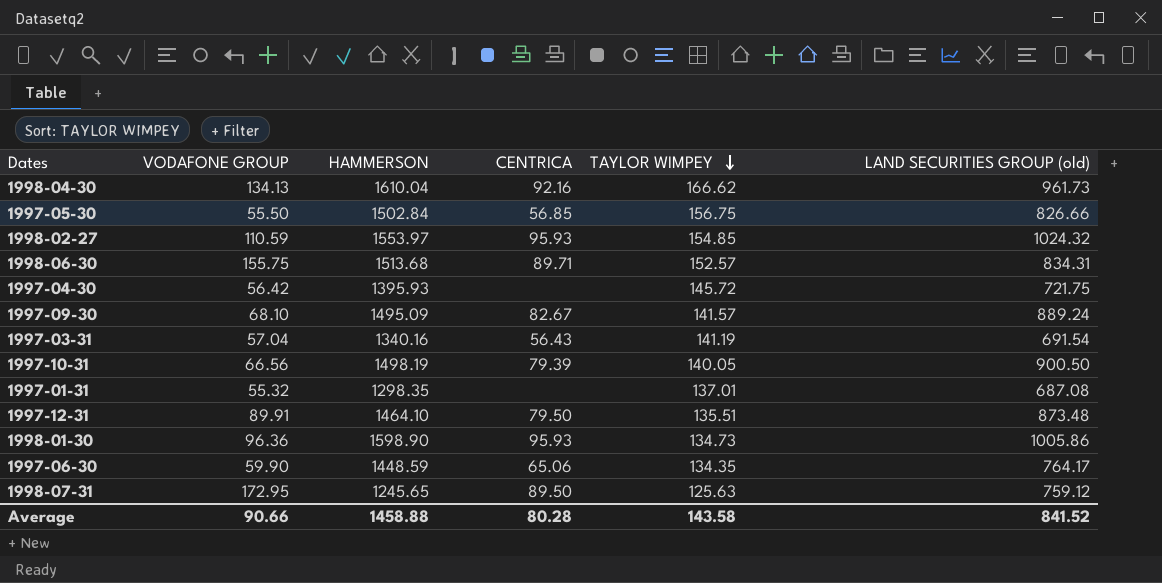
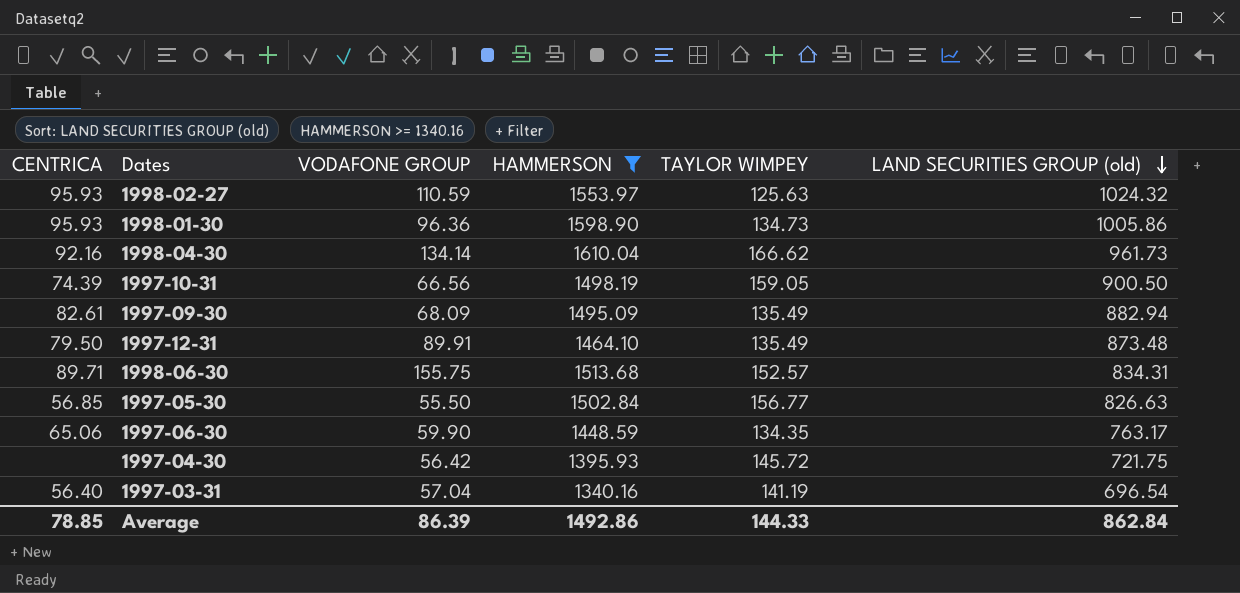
filter: none -> HAMMERSON >= 1340.16
row order: TAYLOR WIMPEY descending -> LAND SECURITIES GROUP (old) descending
column CENTRICA | position: 4 -> 1
1998-02-27 | TAYLOR WIMPEY: 154.85 -> 125.63
1998-04-30 | VODAFONE GROUP: 134.13 -> 134.14
1997-10-31 | CENTRICA: 79.39 -> 74.39
1997-10-31 | TAYLOR WIMPEY: 140.05 -> 159.05
1997-09-30 | CENTRICA: 82.67 -> 82.61
1997-09-30 | VODAFONE GROUP: 68.10 -> 68.09
1997-09-30 | TAYLOR WIMPEY: 141.57 -> 135.49
1997-09-30 | LAND SECURITIES GROUP (old): 889.24 -> 882.94
1997-12-31 | TAYLOR WIMPEY: 135.51 -> 135.49
1997-05-30 | TAYLOR WIMPEY: 156.75 -> 156.77
1997-05-30 | LAND SECURITIES GROUP (old): 826.66 -> 826.63
1997-06-30 | LAND SECURITIES GROUP (old): 764.17 -> 763.17
1997-03-31 | CENTRICA: 56.43 -> 56.40
1997-03-31 | LAND SECURITIES GROUP (old): 691.54 -> 696.54
Average | CENTRICA: 80.28 -> 78.85
Average | VODAFONE GROUP: 90.66 -> 86.39
Average | HAMMERSON: 1458.88 -> 1492.86
Average | TAYLOR WIMPEY: 143.58 -> 144.33
Average | LAND SECURITIES GROUP (old): 841.52 -> 862.84

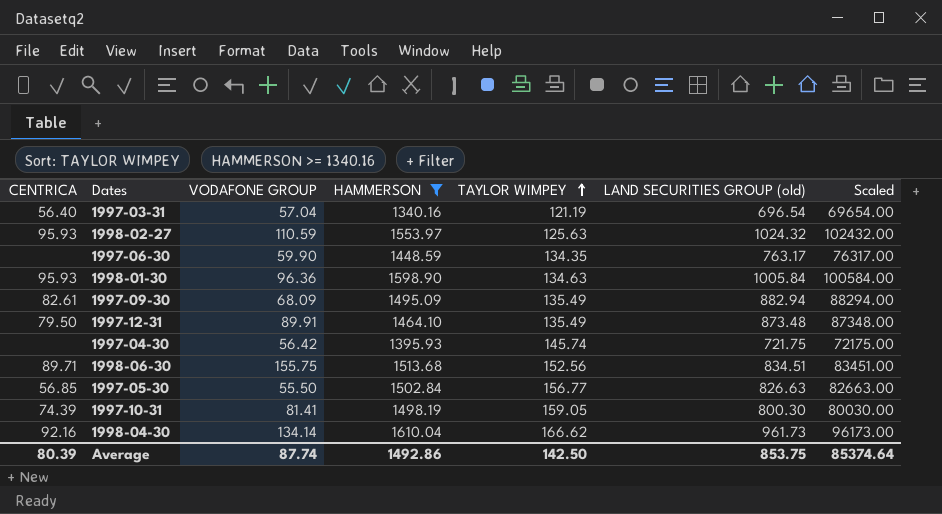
row order: LAND SECURITIES GROUP (old) descending -> TAYLOR WIMPEY ascending
column Scaled | formula: none -> [LAND SECURITIES GROUP (old)] * 100
1997-03-31 | TAYLOR WIMPEY: 141.19 -> 121.19
1997-06-30 | CENTRICA: 65.06 -> none
1998-01-30 | TAYLOR WIMPEY: 134.73 -> 134.63
1998-01-30 | LAND SECURITIES GROUP (old): 1005.86 -> 1005.84
1997-04-30 | TAYLOR WIMPEY: 145.72 -> 145.74
1998-06-30 | TAYLOR WIMPEY: 152.57 -> 152.56
1998-06-30 | LAND SECURITIES GROUP (old): 834.31 -> 834.51
1997-10-31 | VODAFONE GROUP: 66.56 -> 81.41
1997-10-31 | LAND SECURITIES GROUP (old): 900.50 -> 800.30
Average | CENTRICA: 78.85 -> 80.39
Average | VODAFONE GROUP: 86.39 -> 87.74
Average | TAYLOR WIMPEY: 144.33 -> 142.50
Average | LAND SECURITIES GROUP (old): 862.84 -> 853.75

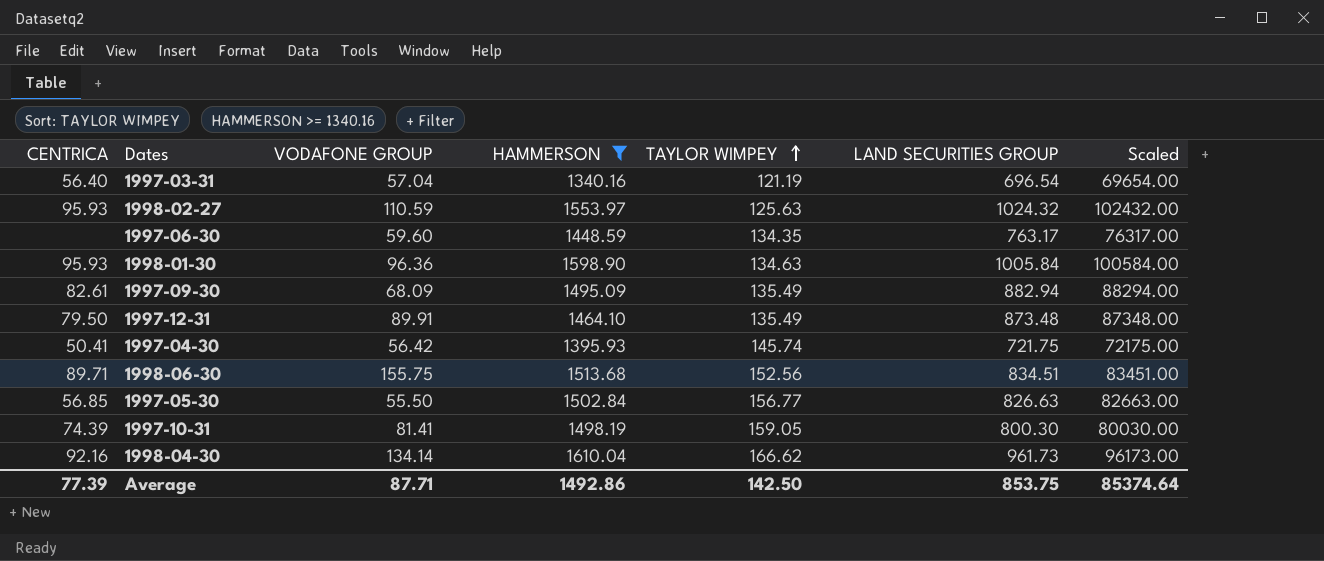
column name: LAND SECURITIES GROUP (old) -> LAND SECURITIES GROUP
1997-06-30 | VODAFONE GROUP: 59.90 -> 59.60
1997-04-30 | CENTRICA: none -> 50.41
Average | CENTRICA: 80.39 -> 77.39
Average | VODAFONE GROUP: 87.74 -> 87.71

